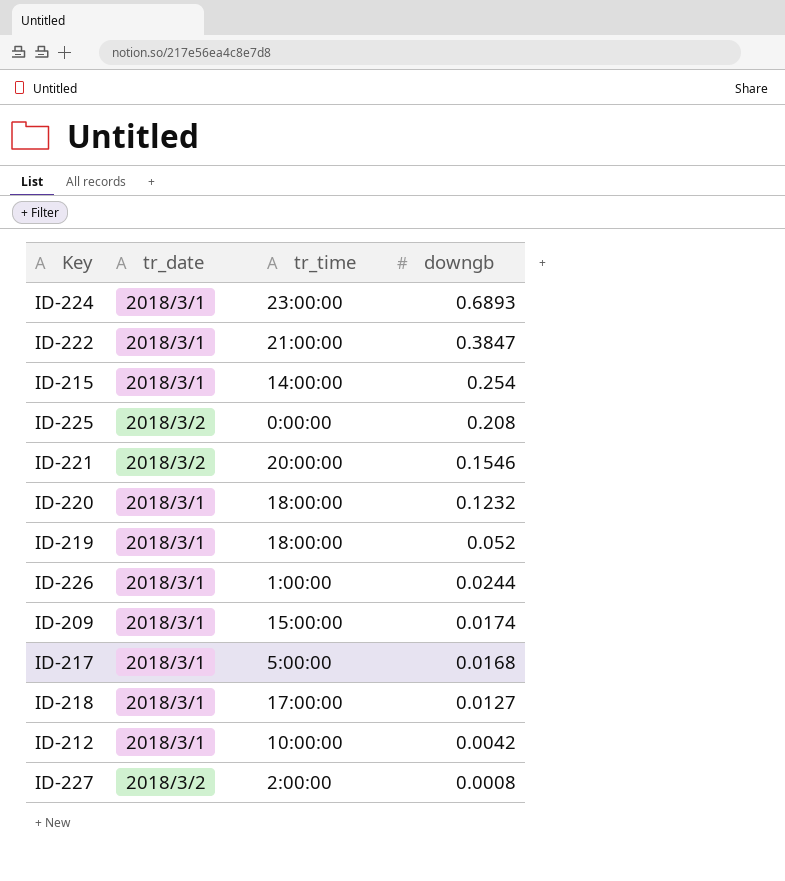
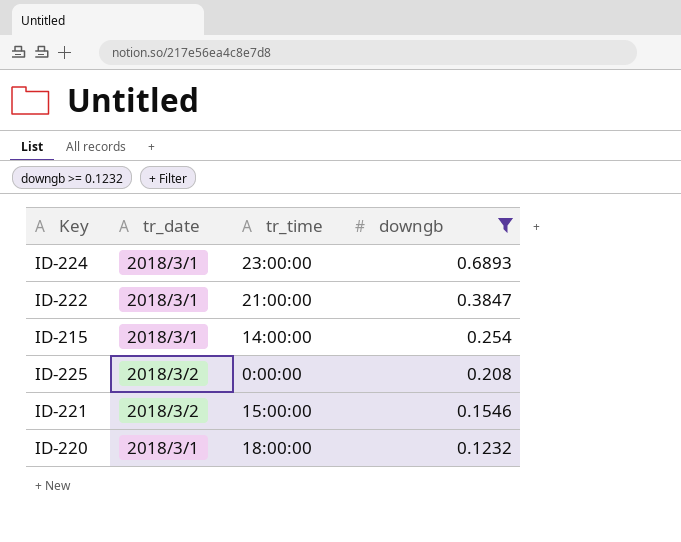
filter: none -> downgb >= 0.1232
ID-221 | tr_time: 20:00:00 -> 15:00:00

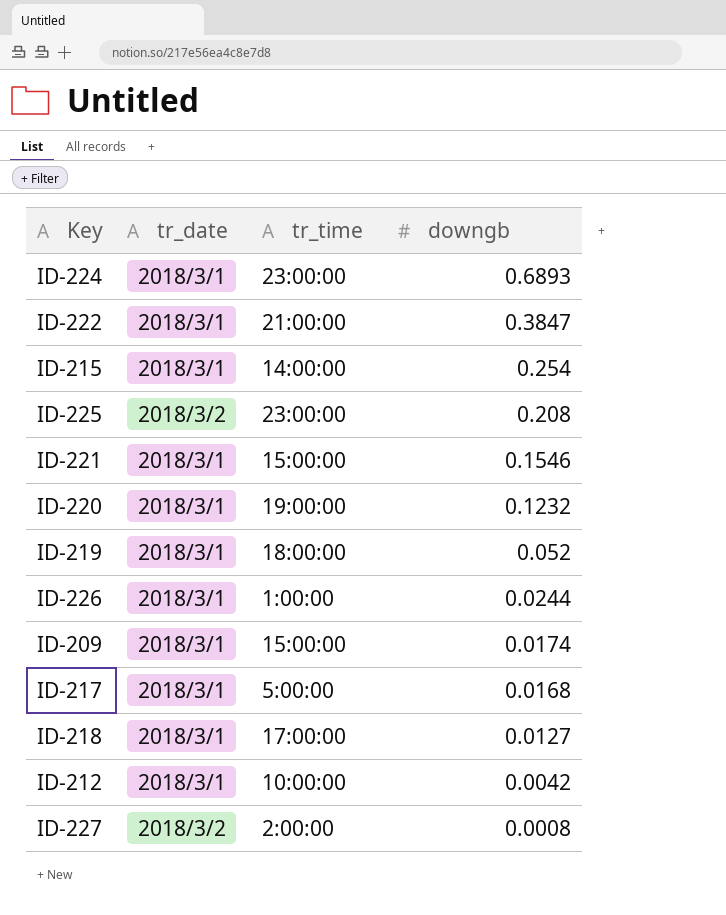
filter: downgb >= 0.1232 -> none
ID-225 | tr_time: 0:00:00 -> 23:00:00
ID-221 | tr_date: 2018/3/2 -> 2018/3/1
ID-220 | tr_time: 18:00:00 -> 19:00:00

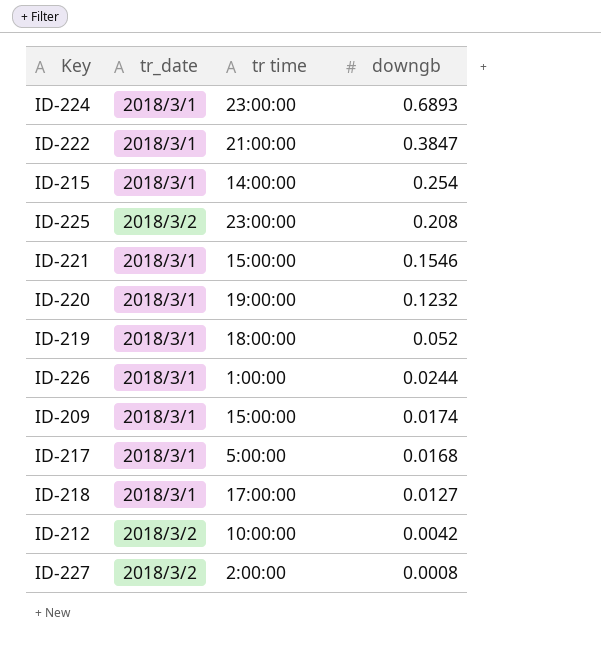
column name: tr_time -> tr time
ID-212 | tr_date: 2018/3/1 -> 2018/3/2

